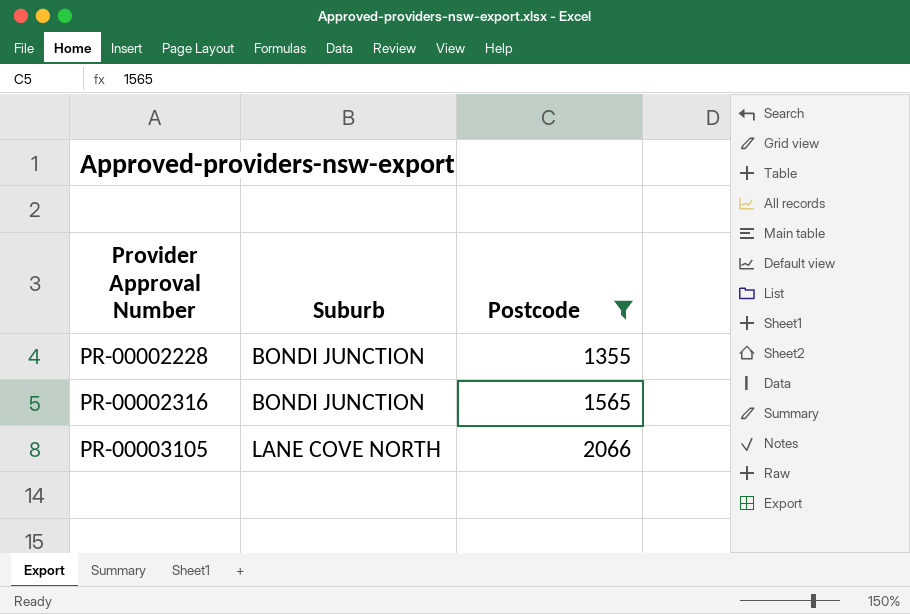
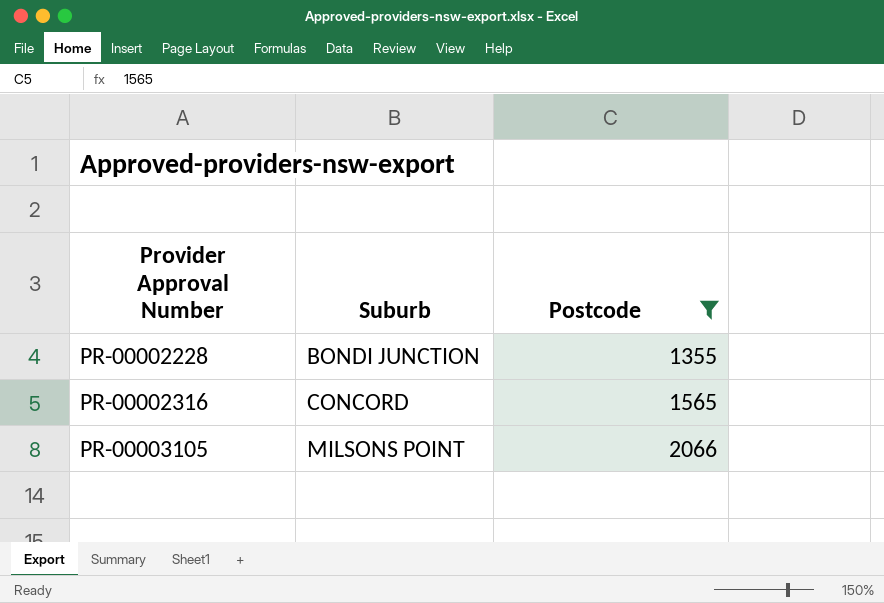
PR-00002316 | Suburb: BONDI JUNCTION -> CONCORD
PR-00003105 | Suburb: LANE COVE NORTH -> MILSONS POINT

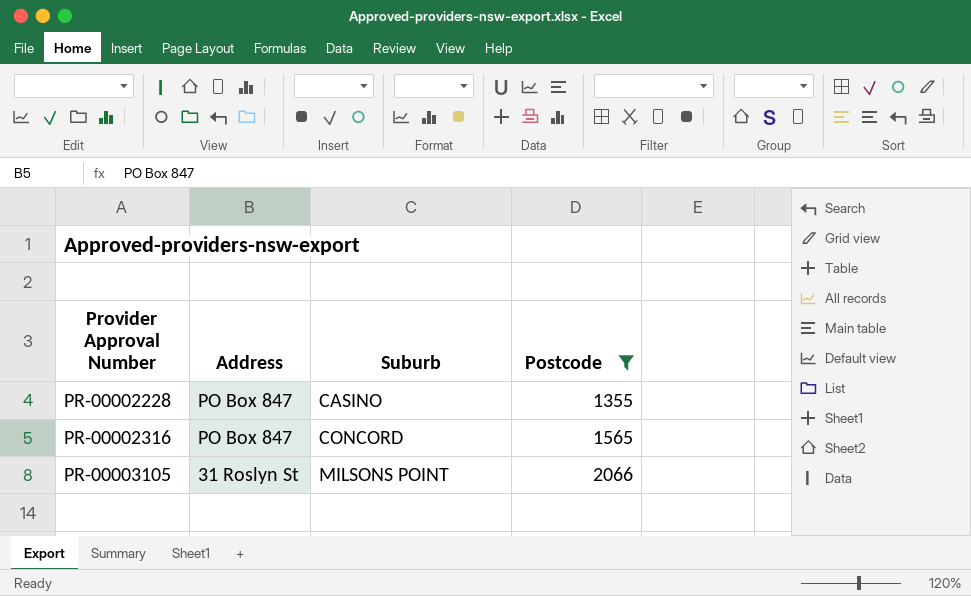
column Address | position: none -> 2
PR-00002228 | Suburb: BONDI JUNCTION -> CASINO

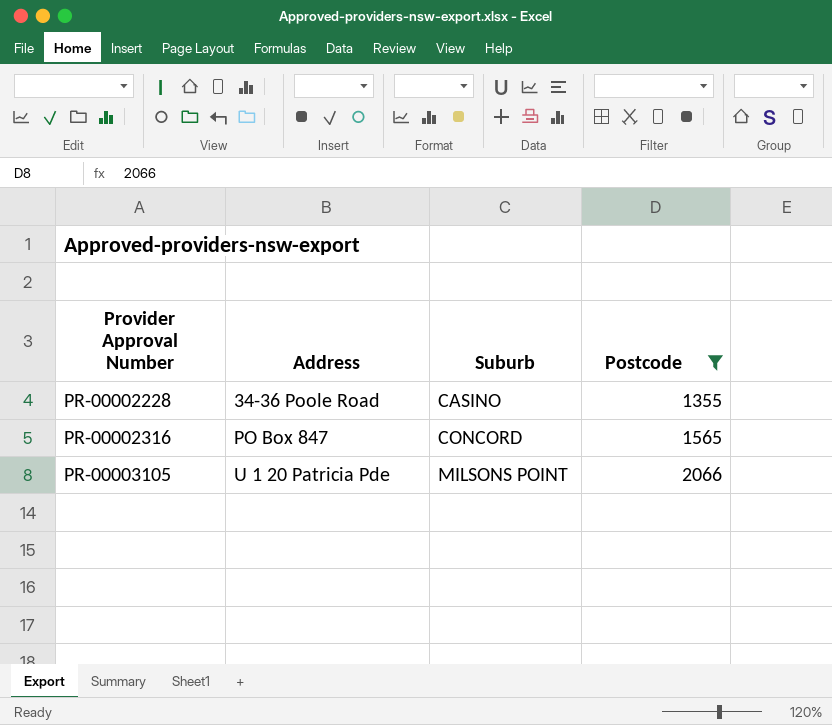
PR-00002228 | Address: PO Box 847 -> 34-36 Poole Road
PR-00003105 | Address: 31 Roslyn St -> U 1 20 Patricia Pde

